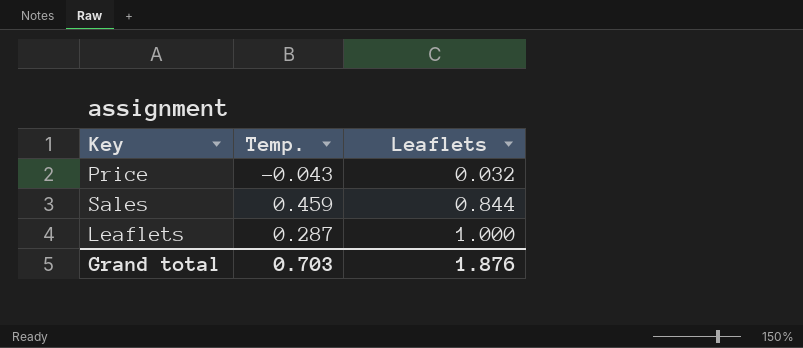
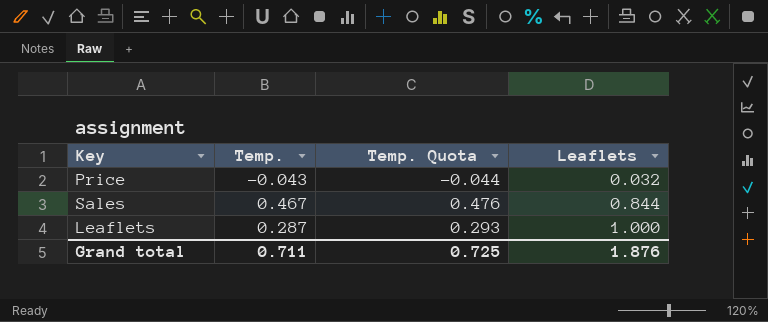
column Temp. Quota | formula: none -> [Temp.] * 1.02
Sales | Temp.: 0.459 -> 0.467
Grand total | Temp.: 0.703 -> 0.711

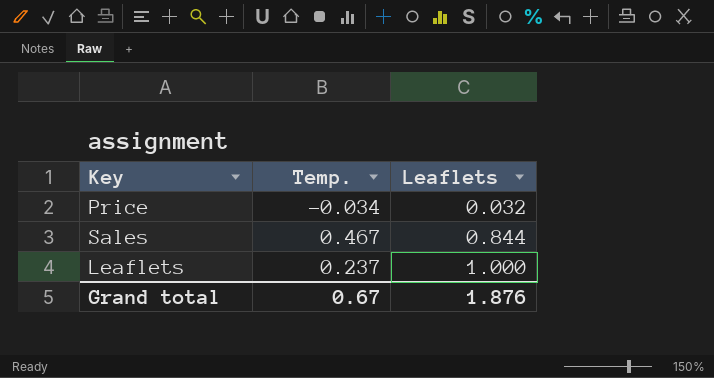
column Temp. Quota | formula: [Temp.] * 1.02 -> none
Price | Temp.: -0.043 -> -0.034
Leaflets | Temp.: 0.287 -> 0.237
Grand total | Temp.: 0.711 -> 0.67

